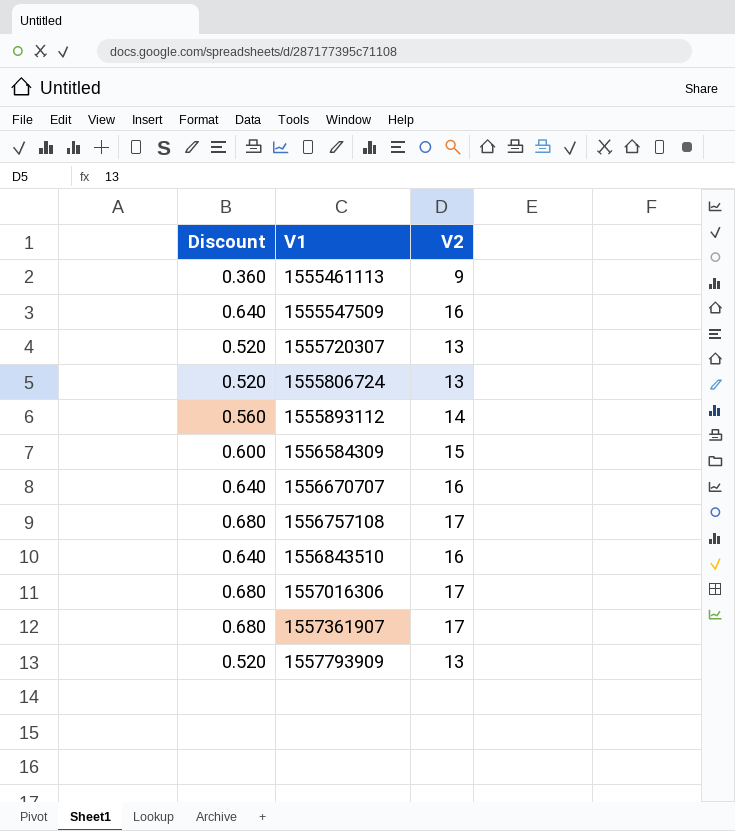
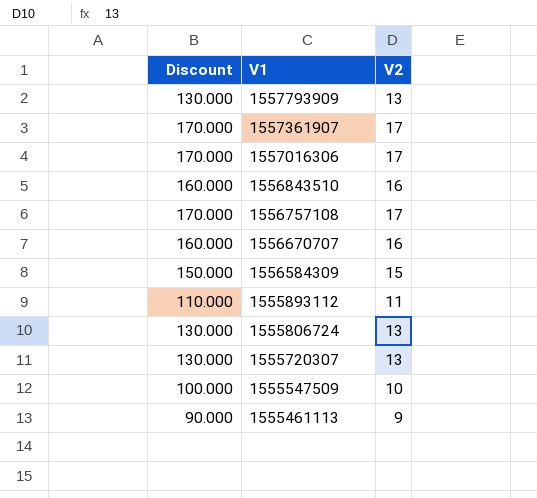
row order: V1 ascending -> V1 descending
column Discount | formula: [V2] * 0.04 -> [V2] * 10
1555893112 | V2: 14 -> 11
1555547509 | V2: 16 -> 10

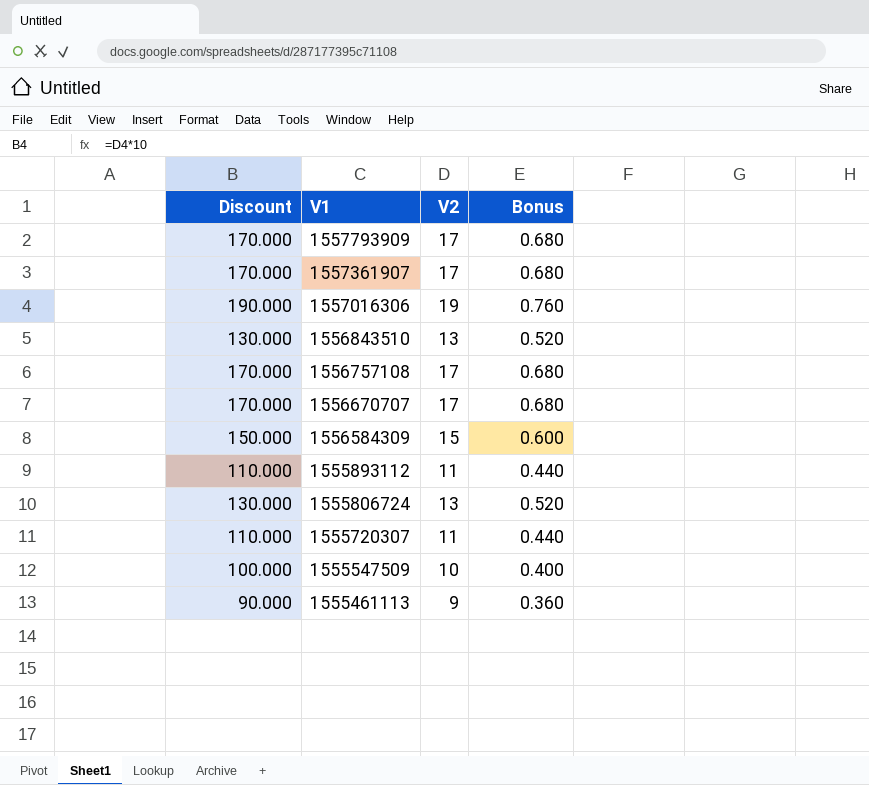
column Bonus | formula: none -> [V2] * 0.04
1557793909 | Discount: 130.000 -> 170.000
1557793909 | V2: 13 -> 17
1557016306 | Discount: 170.000 -> 190.000
1557016306 | V2: 17 -> 19
1556843510 | Discount: 160.000 -> 130.000
1556843510 | V2: 16 -> 13
1556670707 | Discount: 160.000 -> 170.000
1556670707 | V2: 16 -> 17
1555720307 | Discount: 130.000 -> 110.000
1555720307 | V2: 13 -> 11

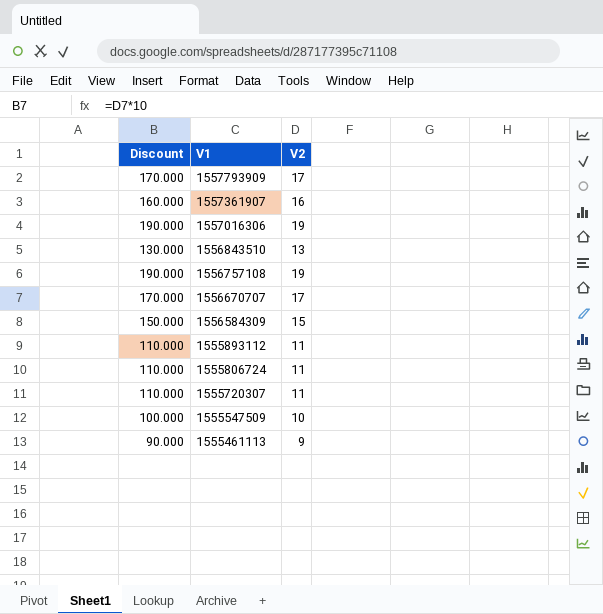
column Bonus | formula: [V2] * 0.04 -> none
1557361907 | Discount: 170.000 -> 160.000
1557361907 | V2: 17 -> 16
1556757108 | Discount: 170.000 -> 190.000
1556757108 | V2: 17 -> 19
1555806724 | Discount: 130.000 -> 110.000
1555806724 | V2: 13 -> 11

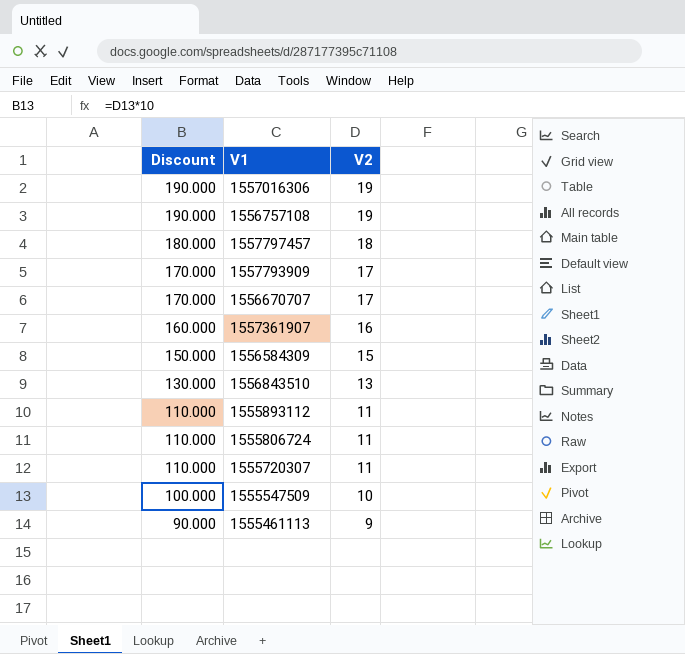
row order: V1 descending -> Discount descending
row 1557797457: none -> 180.000 | 18

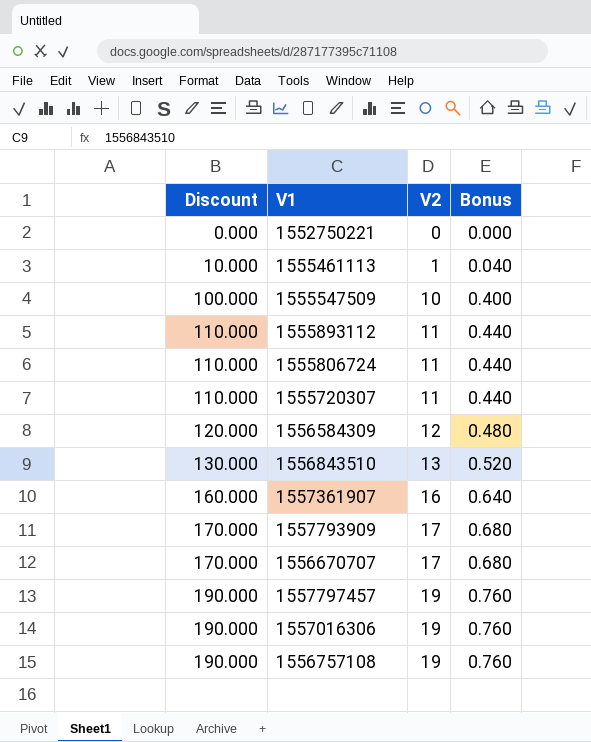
row order: Discount descending -> Discount ascending
column Bonus | formula: none -> [V2] * 0.04
row 1552750221: none -> 0.000 | 0 | 0.000
1555461113 | Discount: 90.000 -> 10.000
1555461113 | V2: 9 -> 1
1556584309 | Discount: 150.000 -> 120.000
1556584309 | V2: 15 -> 12
1557797457 | Discount: 180.000 -> 190.000
1557797457 | V2: 18 -> 19

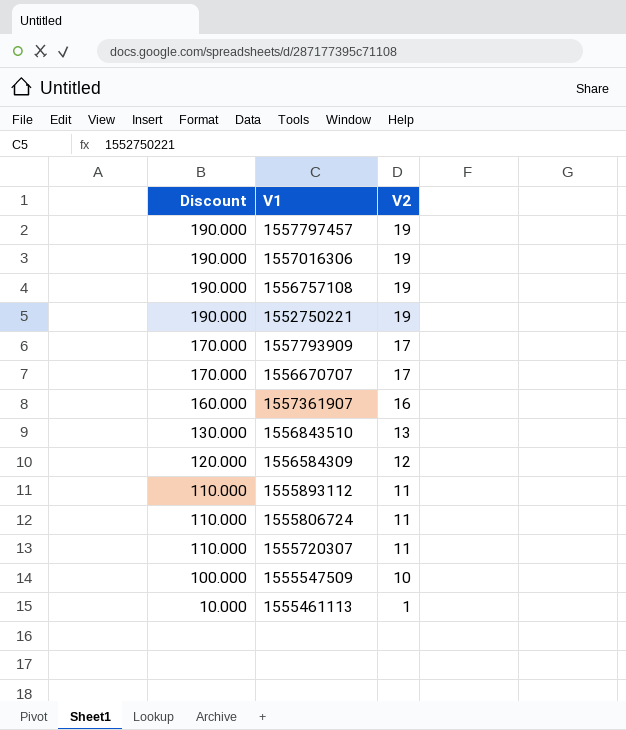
row order: Discount ascending -> Discount descending
column Bonus | formula: [V2] * 0.04 -> none
1552750221 | Discount: 0.000 -> 190.000
1552750221 | V2: 0 -> 19

